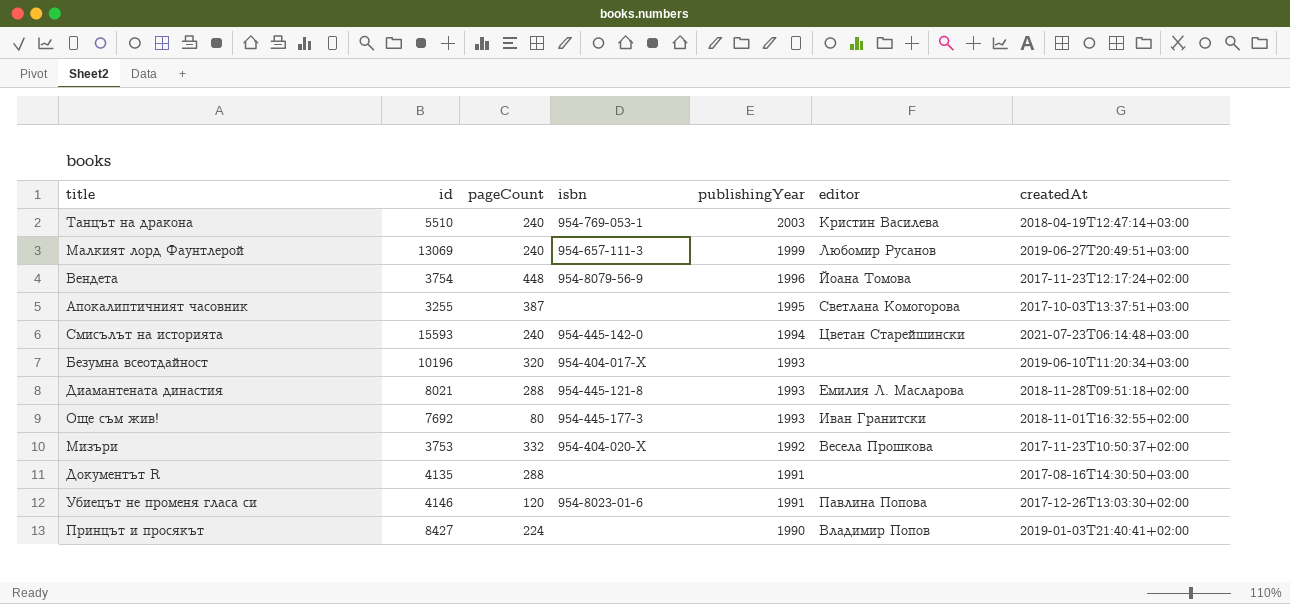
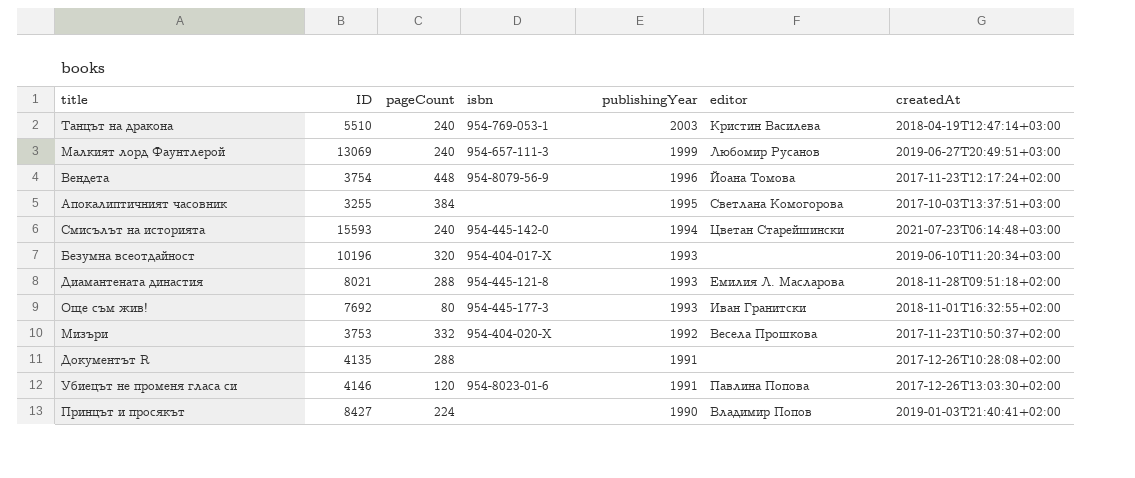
column name: id -> ID
Апокалиптичният часовник | pageCount: 387 -> 384
Документът R | createdAt: 2017-08-16T14:30:50+03:00 -> 2017-12-26T10:28:08+02:00

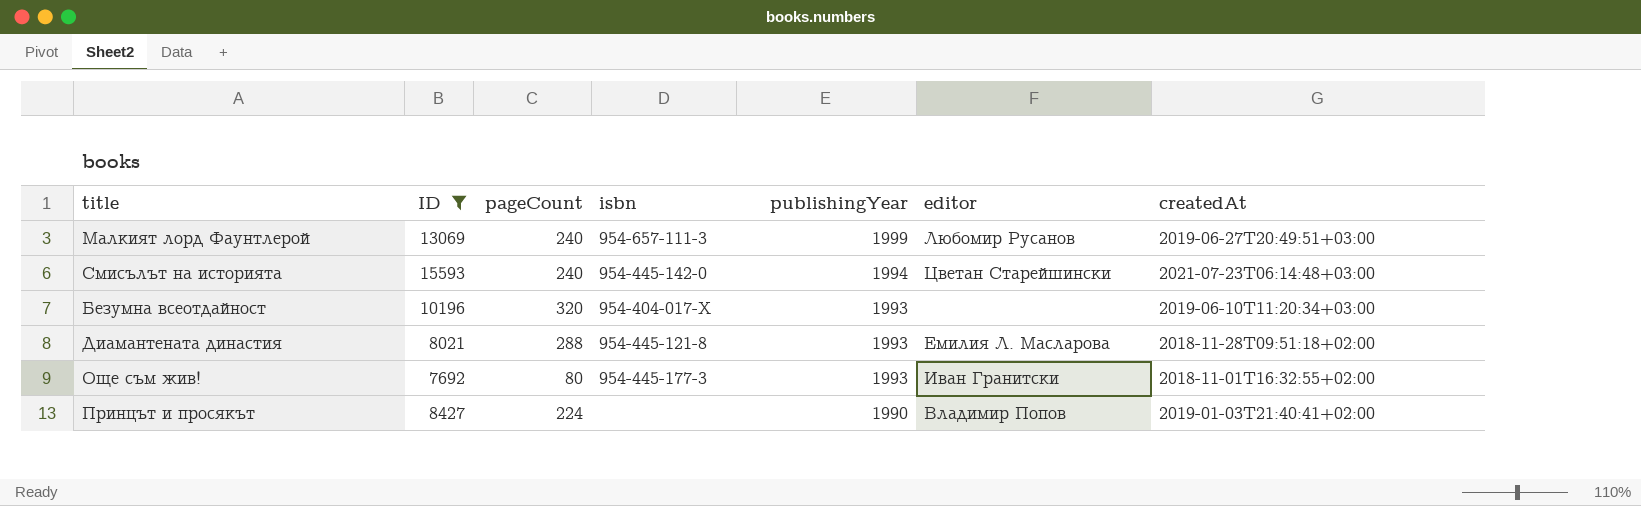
filter: none -> ID >= 7692

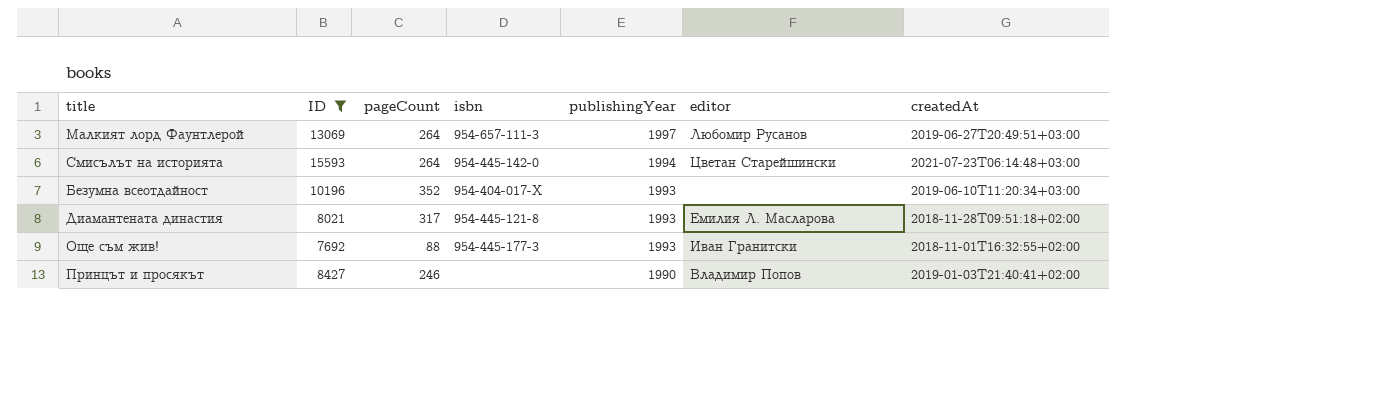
Малкият лорд Фаунтлерой | pageCount: 240 -> 264
Малкият лорд Фаунтлерой | publishingYear: 1999 -> 1997
Смисълът на историята | pageCount: 240 -> 264
Безумна всеотдайност | pageCount: 320 -> 352
Диамантената династия | pageCount: 288 -> 317
Още съм жив! | pageCount: 80 -> 88
Принцът и просякът | pageCount: 224 -> 246

